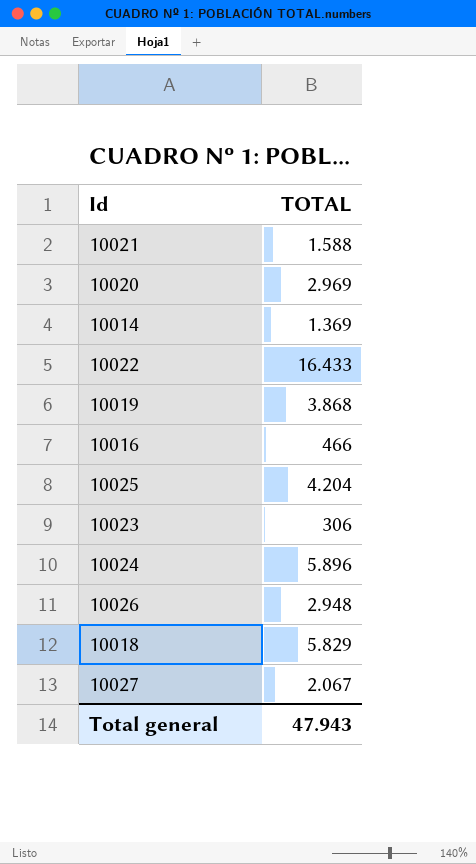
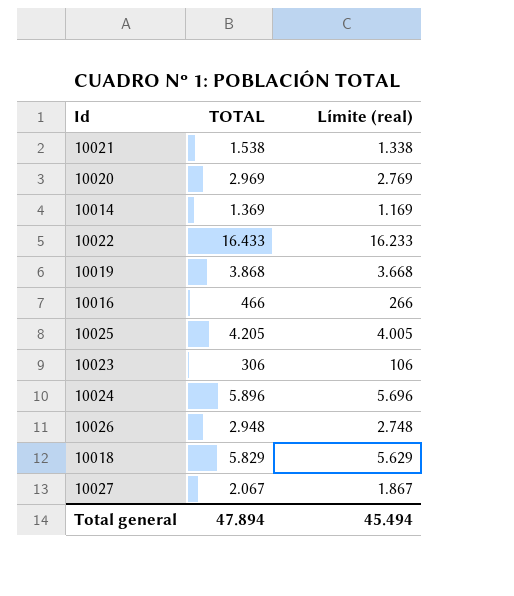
column Límite (real) | formula: none -> [TOTAL] - 200
10021 | TOTAL: 1.588 -> 1.538
10025 | TOTAL: 4.204 -> 4.205
Total general | TOTAL: 47.943 -> 47.894

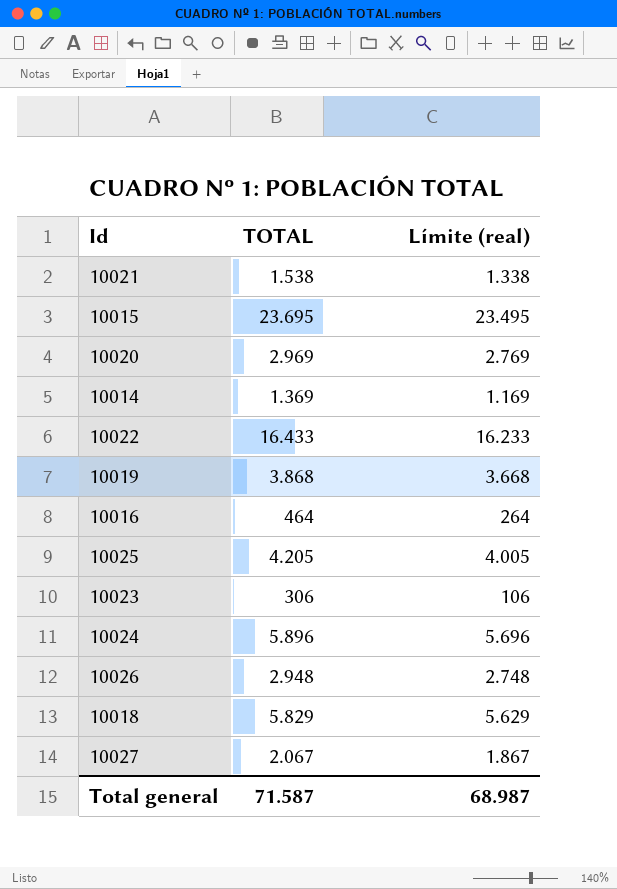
row 10015: none -> 23.695 | 23.495
10016 | TOTAL: 466 -> 464
10016 | Límite (real): 266 -> 264
Total general | TOTAL: 47.894 -> 71.587
Total general | Límite (real): 45.494 -> 68.987

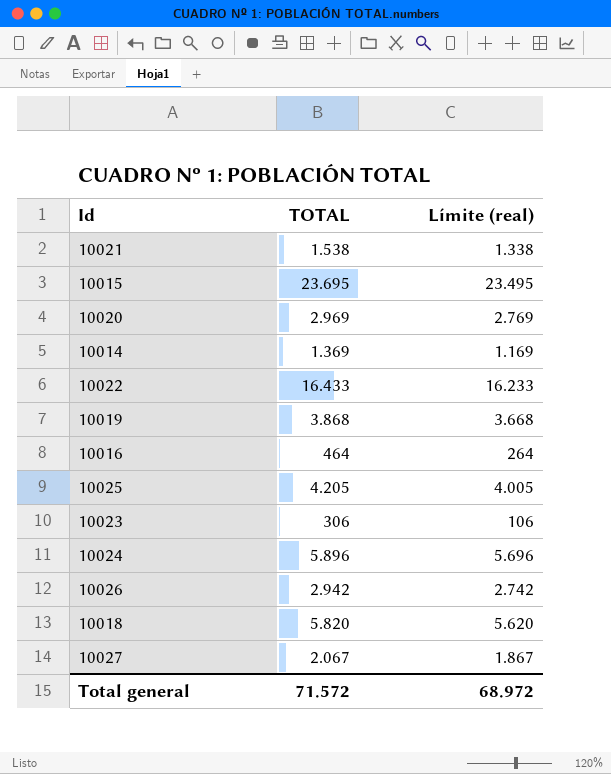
10026 | TOTAL: 2.948 -> 2.942
10026 | Límite (real): 2.748 -> 2.742
10018 | TOTAL: 5.829 -> 5.820
10018 | Límite (real): 5.629 -> 5.620
Total general | TOTAL: 71.587 -> 71.572
Total general | Límite (real): 68.987 -> 68.972

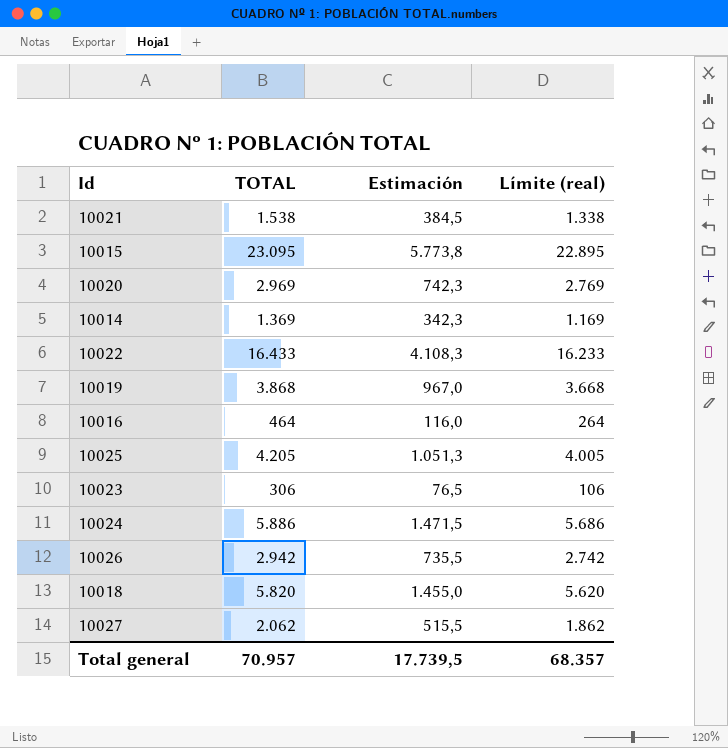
column Estimación | formula: none -> [TOTAL] * 0,25
10015 | TOTAL: 23.695 -> 23.095
10015 | Límite (real): 23.495 -> 22.895
10024 | TOTAL: 5.896 -> 5.886
10024 | Límite (real): 5.696 -> 5.686
10027 | TOTAL: 2.067 -> 2.062
10027 | Límite (real): 1.867 -> 1.862
Total general | TOTAL: 71.572 -> 70.957
Total general | Límite (real): 68.972 -> 68.357

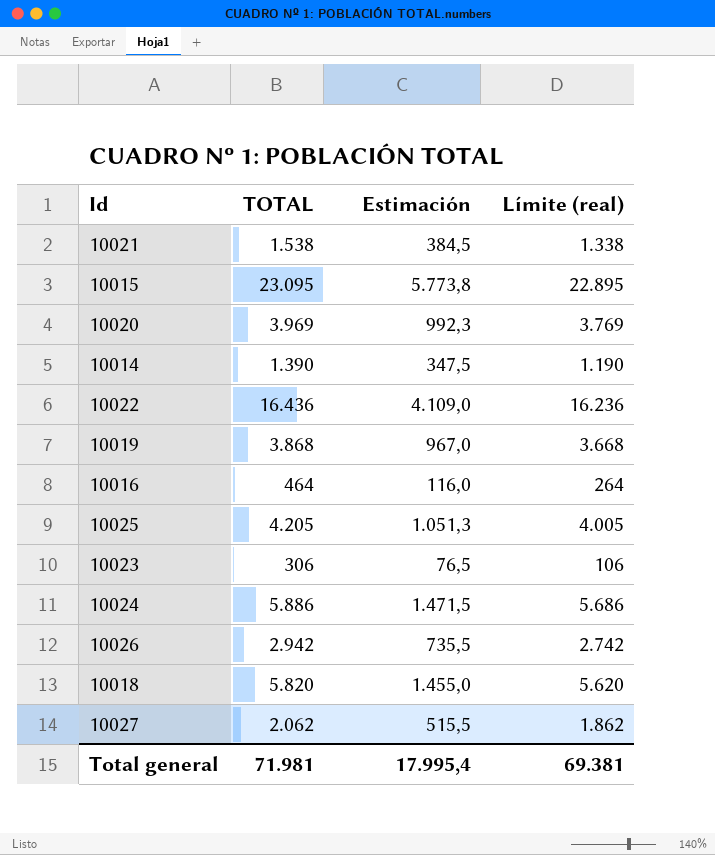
10020 | TOTAL: 2.969 -> 3.969
10020 | Estimación: 742,3 -> 992,3
10020 | Límite (real): 2.769 -> 3.769
10014 | TOTAL: 1.369 -> 1.390
10014 | Estimación: 342,3 -> 347,5
10014 | Límite (real): 1.169 -> 1.190
10022 | TOTAL: 16.433 -> 16.436
10022 | Estimación: 4.108,3 -> 4.109,0
10022 | Límite (real): 16.233 -> 16.236
Total general | TOTAL: 70.957 -> 71.981
Total general | Estimación: 17.739,5 -> 17.995,4
Total general | Límite (real): 68.357 -> 69.381

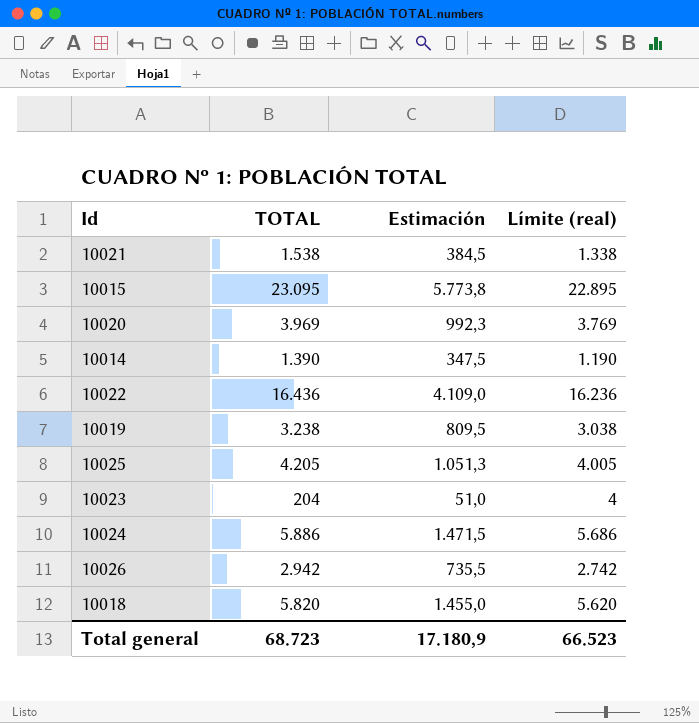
row 10016: 464 | 116,0 | 264 -> none
row 10027: 2.062 | 515,5 | 1.862 -> none
10019 | TOTAL: 3.868 -> 3.238
10019 | Estimación: 967,0 -> 809,5
10019 | Límite (real): 3.668 -> 3.038
10023 | TOTAL: 306 -> 204
10023 | Estimación: 76,5 -> 51,0
10023 | Límite (real): 106 -> 4
Total general | TOTAL: 71.981 -> 68.723
Total general | Estimación: 17.995,4 -> 17.180,9
Total general | Límite (real): 69.381 -> 66.523

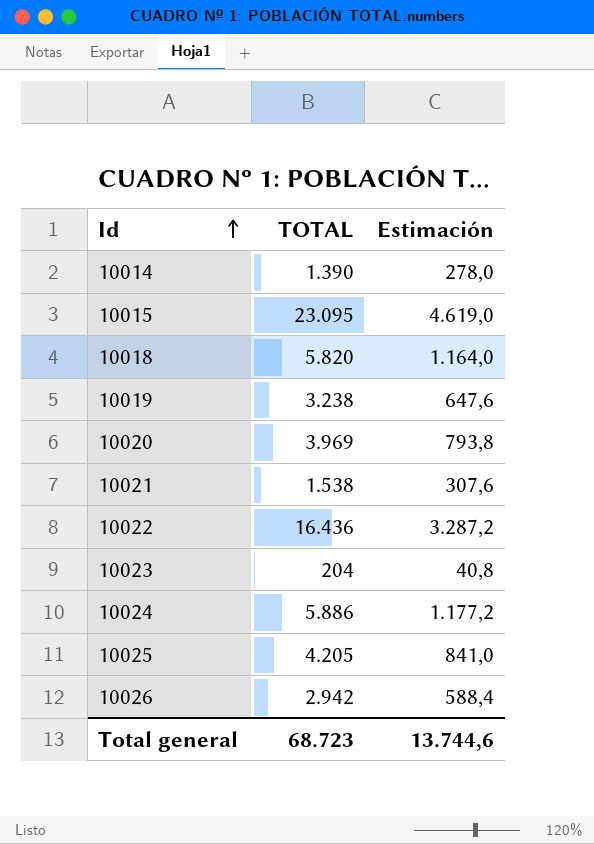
row order: none -> Id ascending
column Límite (real) | formula: [TOTAL] - 200 -> none
column Estimación | formula: [TOTAL] * 0,25 -> [TOTAL] * 0,2
Total general | Estimación: 17.180,9 -> 13.744,6

